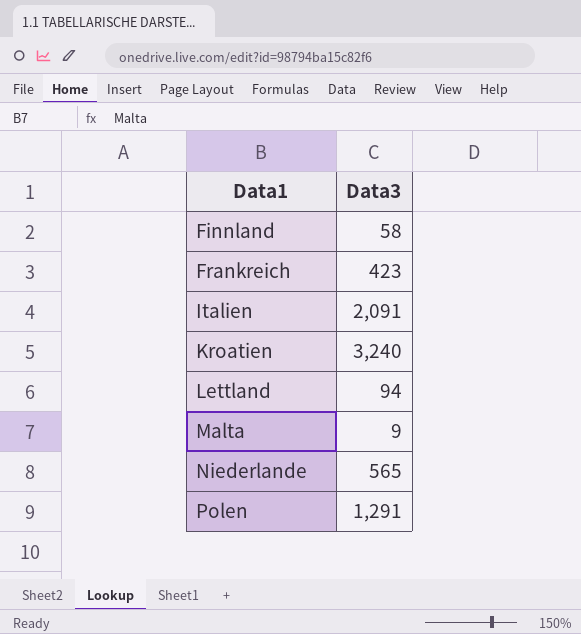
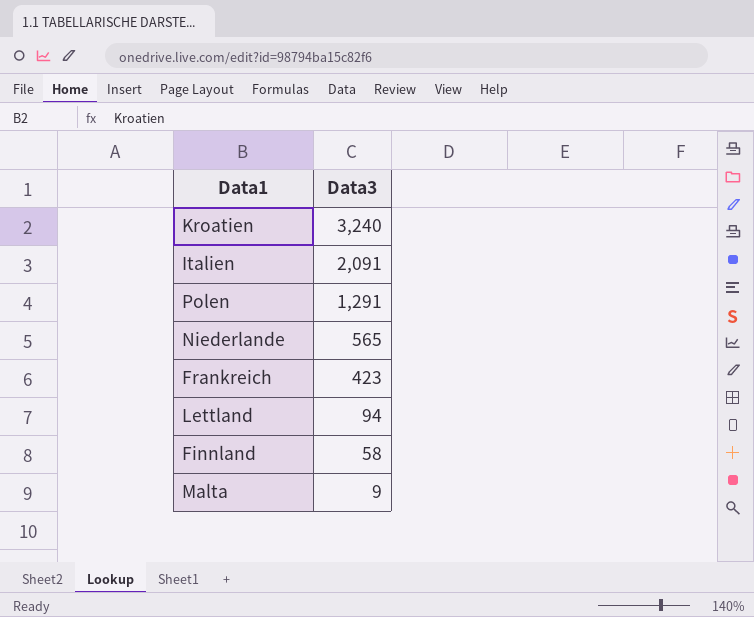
row order: Data1 ascending -> Data3 descending

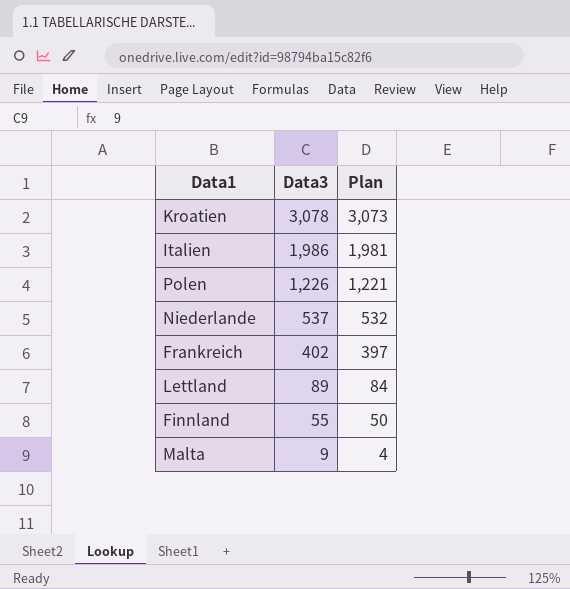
column Plan | formula: none -> [Data3] - 5
Kroatien | Data3: 3,240 -> 3,078
Italien | Data3: 2,091 -> 1,986
Polen | Data3: 1,291 -> 1,226
Niederlande | Data3: 565 -> 537
Frankreich | Data3: 423 -> 402
Lettland | Data3: 94 -> 89
Finnland | Data3: 58 -> 55

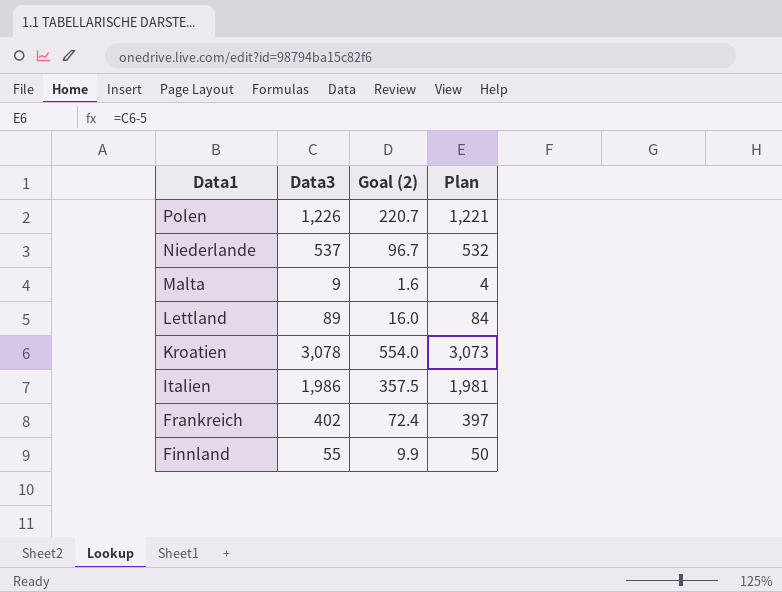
row order: Data3 descending -> Data1 descending
column Goal (2) | formula: none -> [Data3] * 0.18

